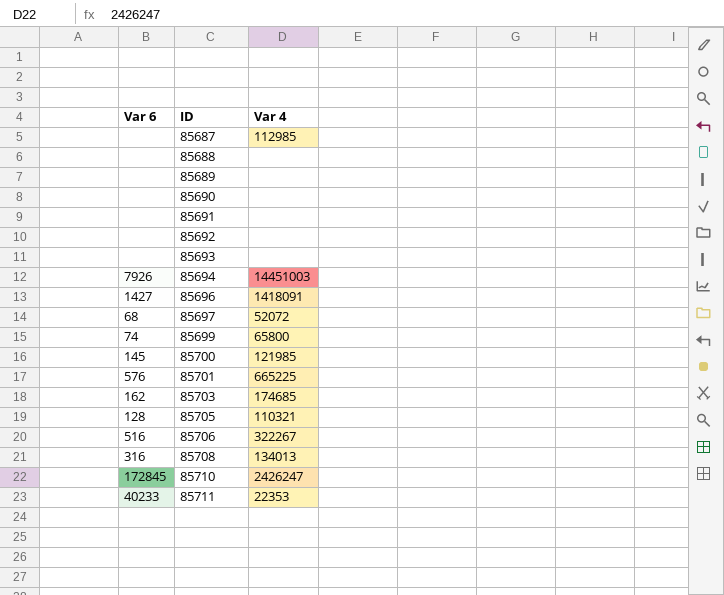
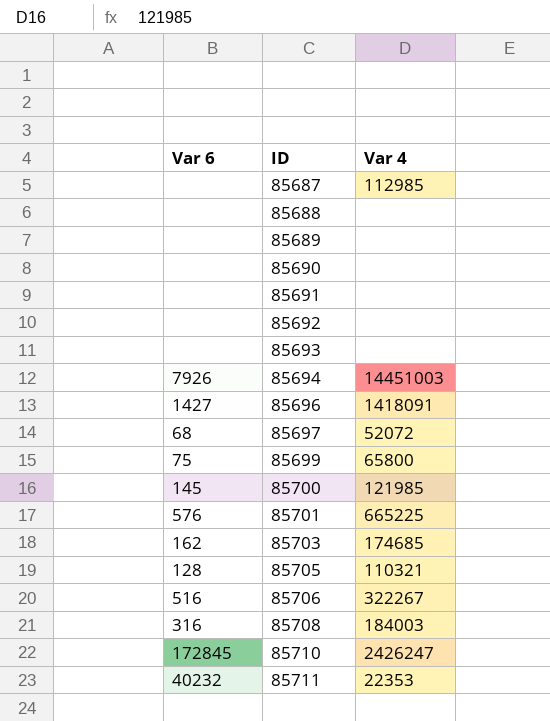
85699 | Var 6: 74 -> 75
85708 | Var 4: 134013 -> 184003
85711 | Var 6: 40233 -> 40232

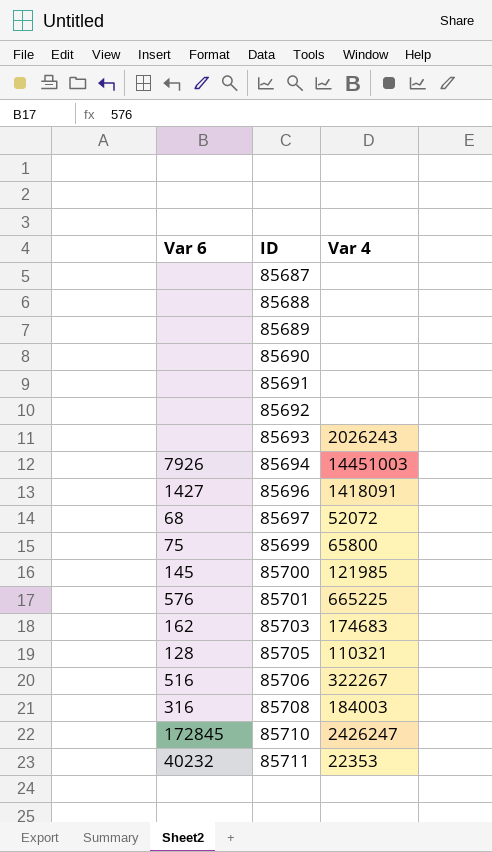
85687 | Var 4: 112985 -> none
85693 | Var 4: none -> 2026243
85703 | Var 4: 174685 -> 174683

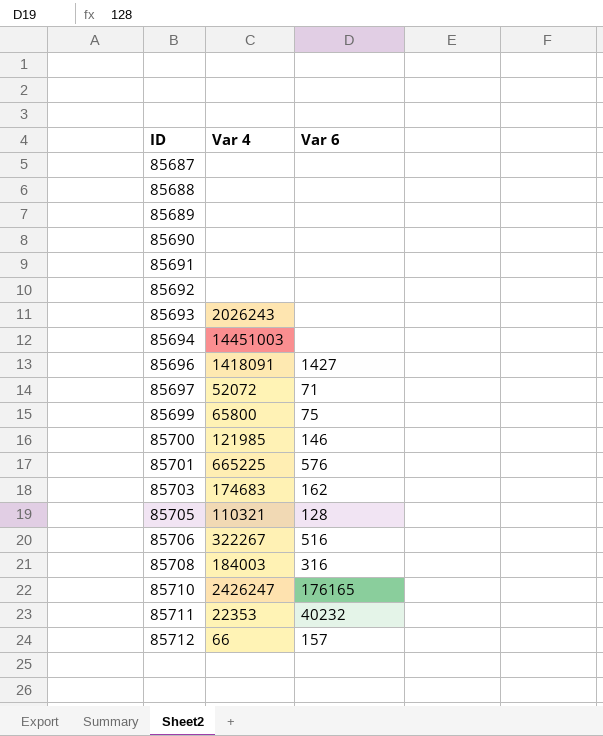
column Var 6 | position: 1 -> 3
85694 | Var 6: 7926 -> none
85697 | Var 6: 68 -> 71
85700 | Var 6: 145 -> 146
85710 | Var 6: 172845 -> 176165
row 85712: none -> 66 | 157

